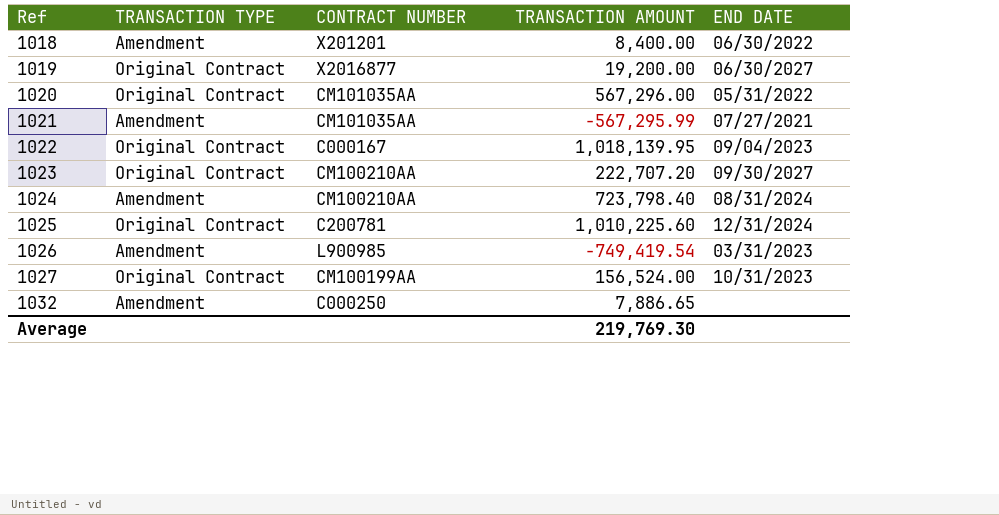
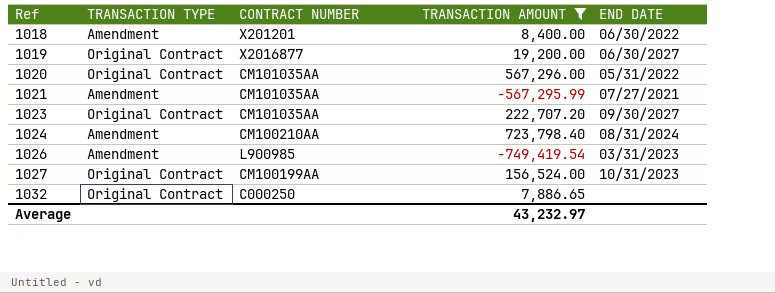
filter: none -> TRANSACTION AMOUNT <= 723,798.40
1023 | CONTRACT NUMBER: CM100210AA -> CM101035AA
1032 | TRANSACTION TYPE: Amendment -> Original Contract
Average | TRANSACTION AMOUNT: 219,769.30 -> 43,232.97

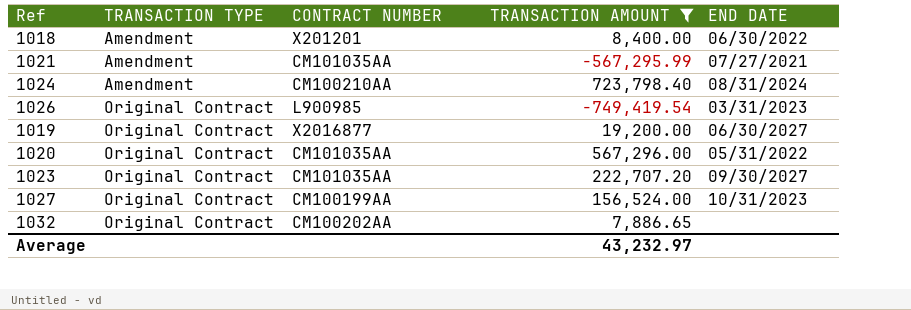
row order: Ref ascending -> TRANSACTION TYPE ascending
1026 | TRANSACTION TYPE: Amendment -> Original Contract
1032 | CONTRACT NUMBER: C000250 -> CM100202AA

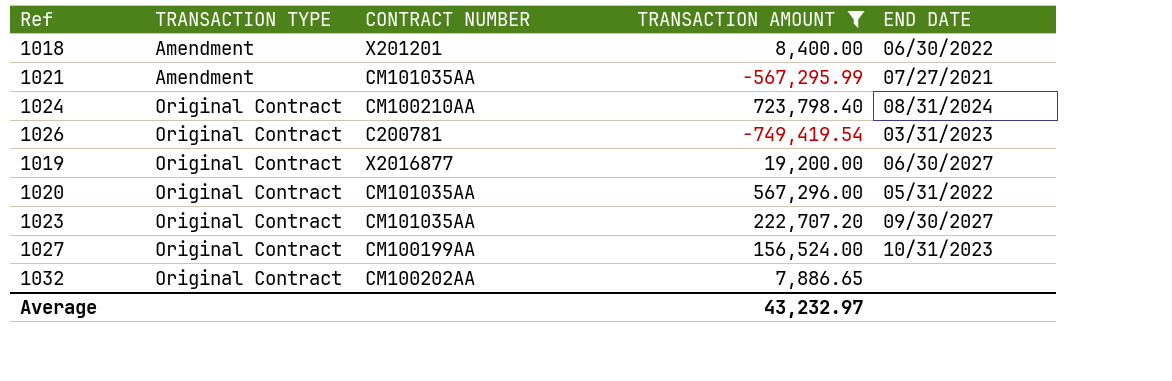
1024 | TRANSACTION TYPE: Amendment -> Original Contract
1026 | CONTRACT NUMBER: L900985 -> C200781

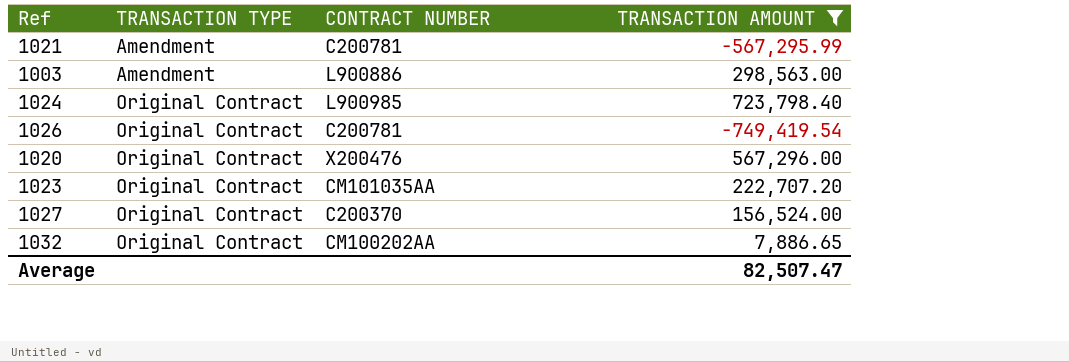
column END DATE | position: 5 -> none
row 1018: Amendment | X201201 | 8,400.00 | 06/30/2022 -> none
row 1019: Original Contract | X2016877 | 19,200.00 | 06/30/2027 -> none
1021 | CONTRACT NUMBER: CM101035AA -> C200781
row 1003: none -> Amendment | L900886 | 298,563.00
1024 | CONTRACT NUMBER: CM100210AA -> L900985
1020 | CONTRACT NUMBER: CM101035AA -> X200476
1027 | CONTRACT NUMBER: CM100199AA -> C200370
Average | TRANSACTION AMOUNT: 43,232.97 -> 82,507.47

